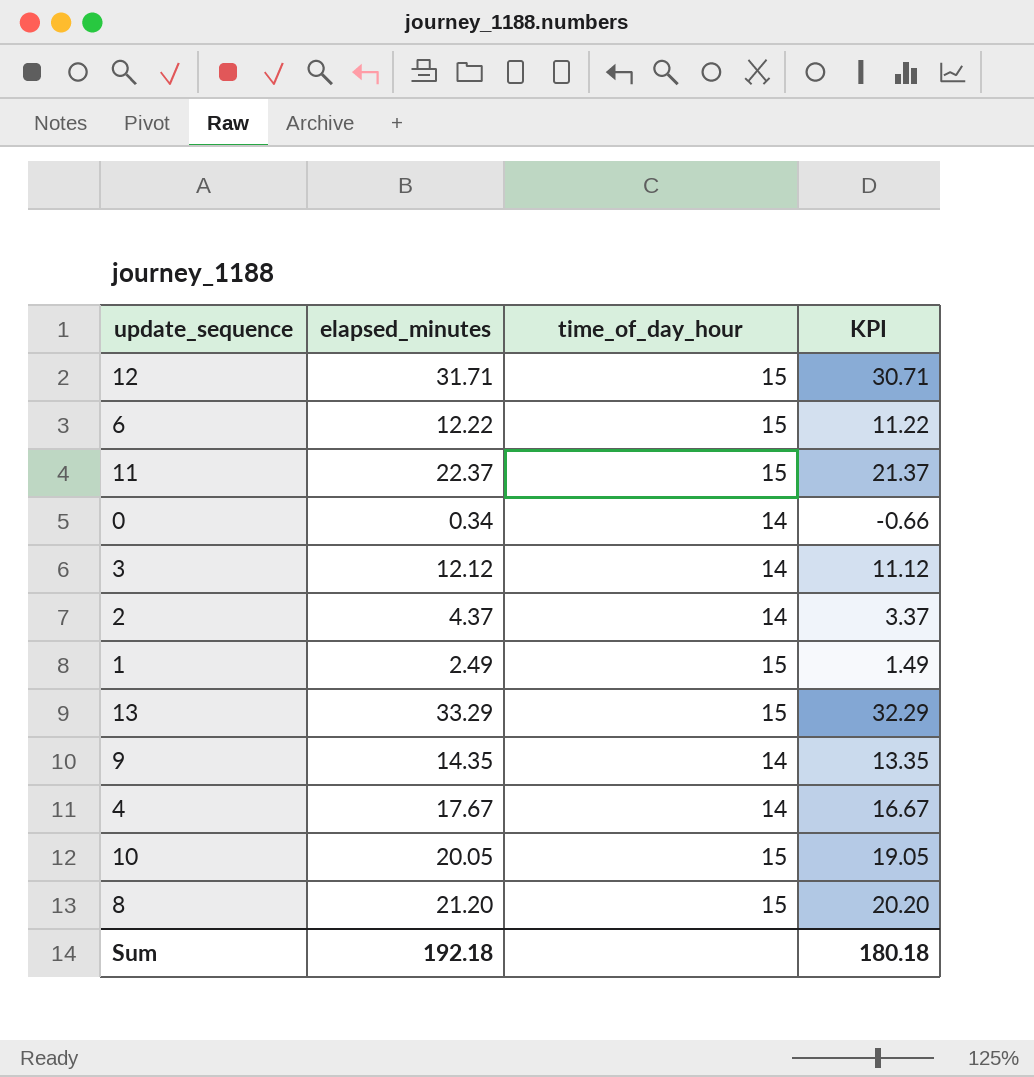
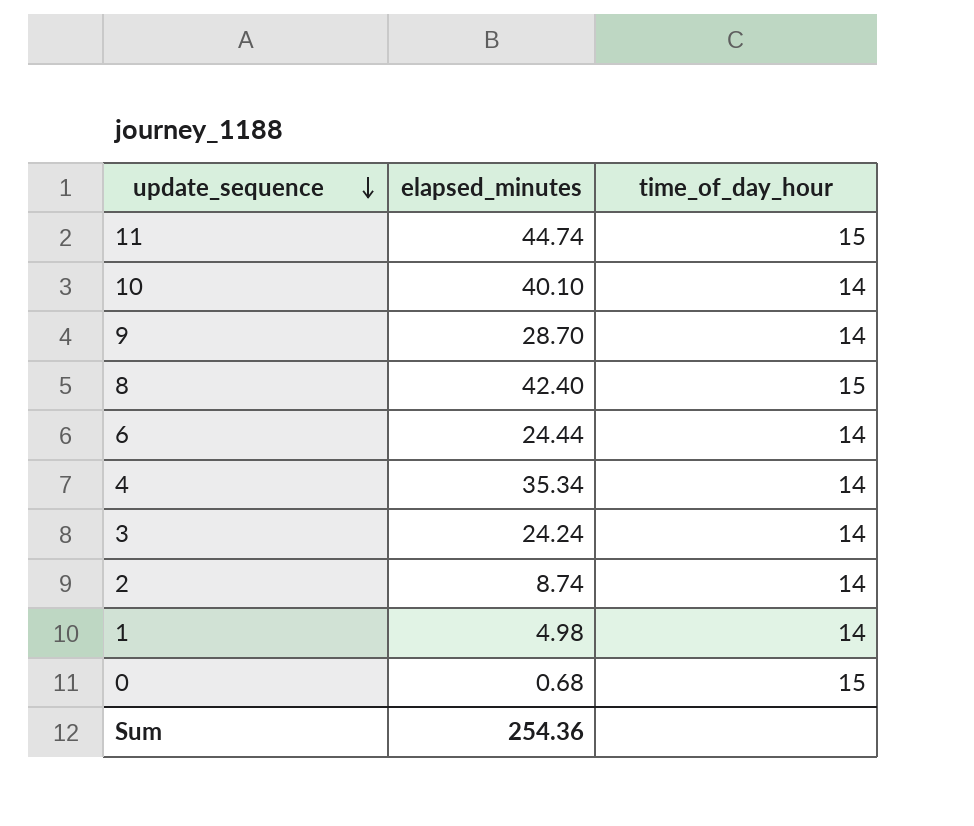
row order: none -> update_sequence descending
column KPI | formula: [elapsed_minutes] - 1 -> none
row 12: 31.71 | 15 | 30.71 -> none
row 13: 33.29 | 15 | 32.29 -> none
11 | elapsed_minutes: 22.37 -> 44.74
10 | elapsed_minutes: 20.05 -> 40.10
10 | time_of_day_hour: 15 -> 14
9 | elapsed_minutes: 14.35 -> 28.70
8 | elapsed_minutes: 21.20 -> 42.40
6 | elapsed_minutes: 12.22 -> 24.44
6 | time_of_day_hour: 15 -> 14
4 | elapsed_minutes: 17.67 -> 35.34
3 | elapsed_minutes: 12.12 -> 24.24
2 | elapsed_minutes: 4.37 -> 8.74
1 | elapsed_minutes: 2.49 -> 4.98
1 | time_of_day_hour: 15 -> 14
0 | elapsed_minutes: 0.34 -> 0.68
0 | time_of_day_hour: 14 -> 15
Sum | elapsed_minutes: 192.18 -> 254.36

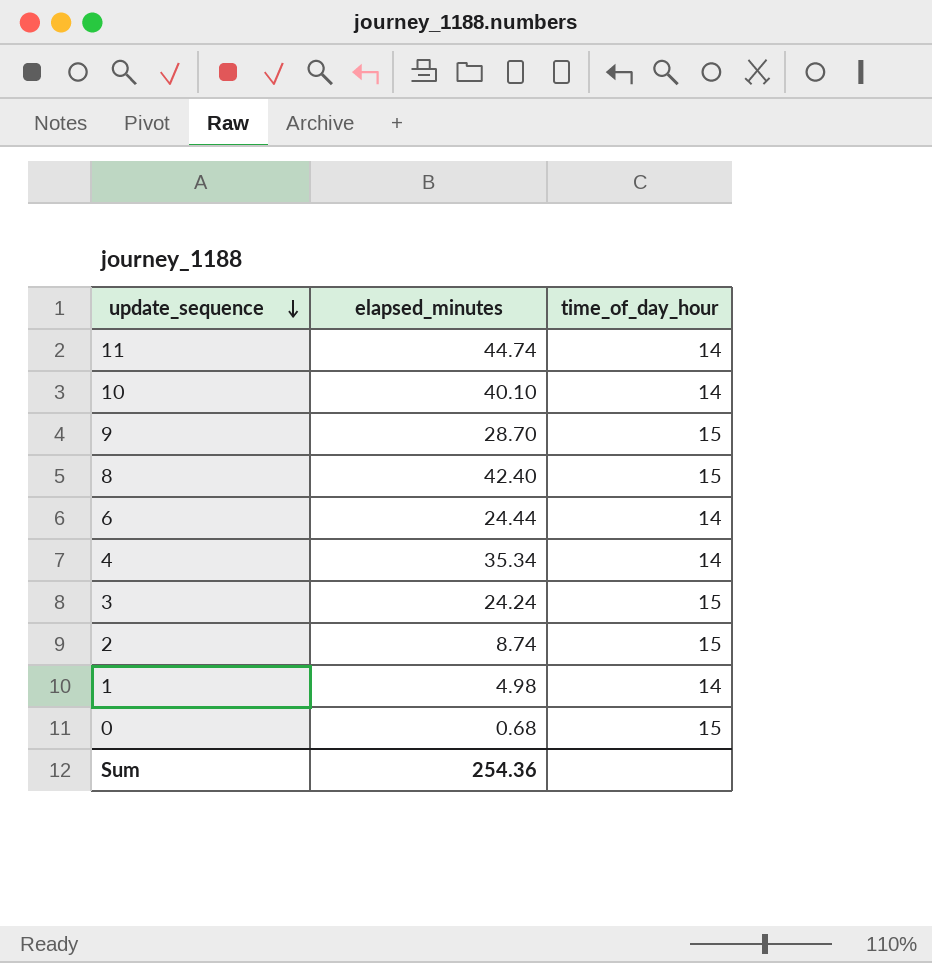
11 | time_of_day_hour: 15 -> 14
9 | time_of_day_hour: 14 -> 15
3 | time_of_day_hour: 14 -> 15
2 | time_of_day_hour: 14 -> 15

